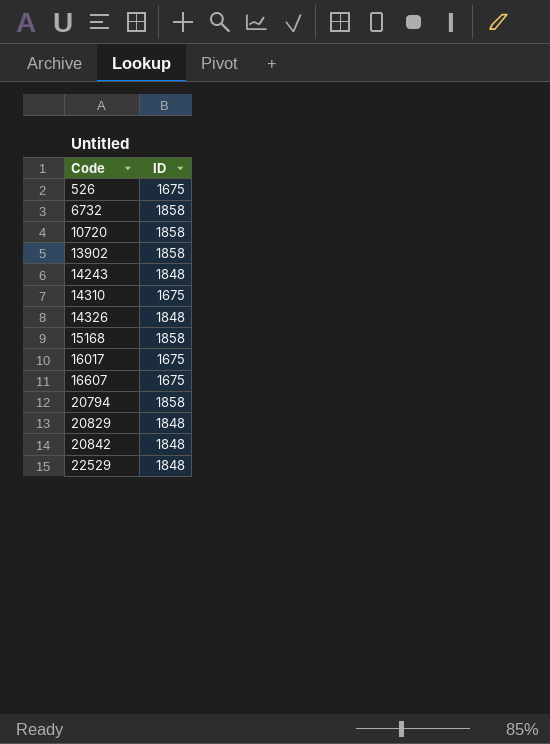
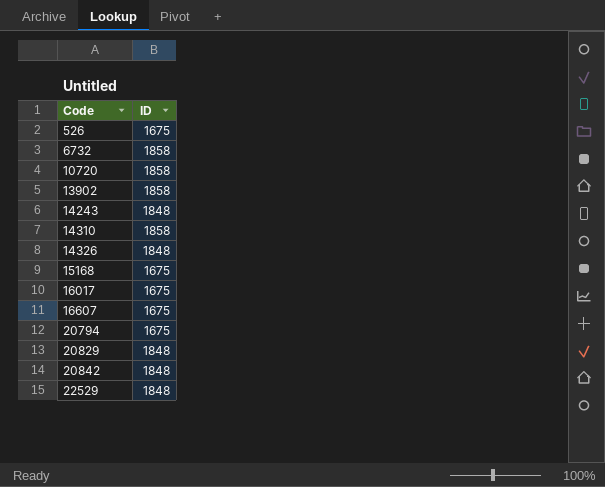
14310 | ID: 1675 -> 1858
15168 | ID: 1858 -> 1675
20794 | ID: 1858 -> 1675

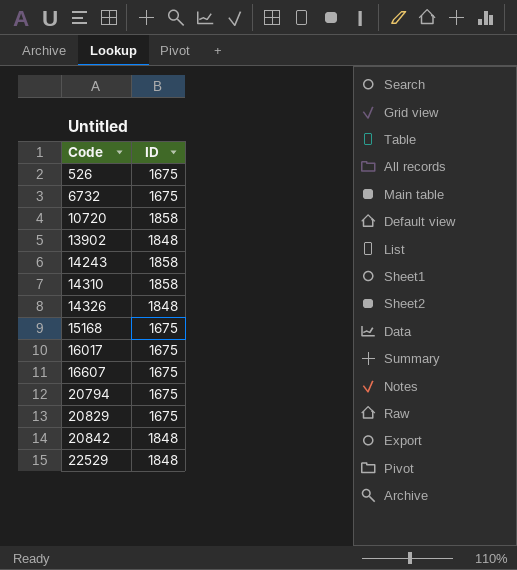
6732 | ID: 1858 -> 1675
13902 | ID: 1858 -> 1848
14243 | ID: 1848 -> 1858
20829 | ID: 1848 -> 1675

